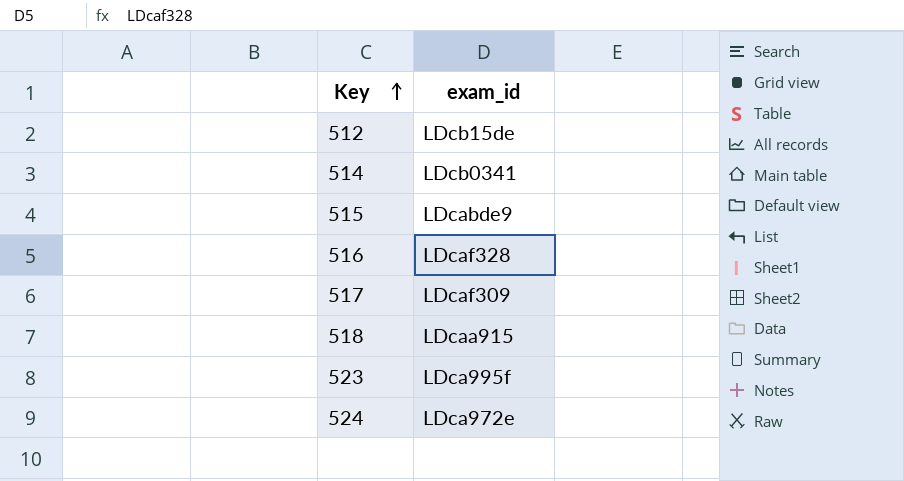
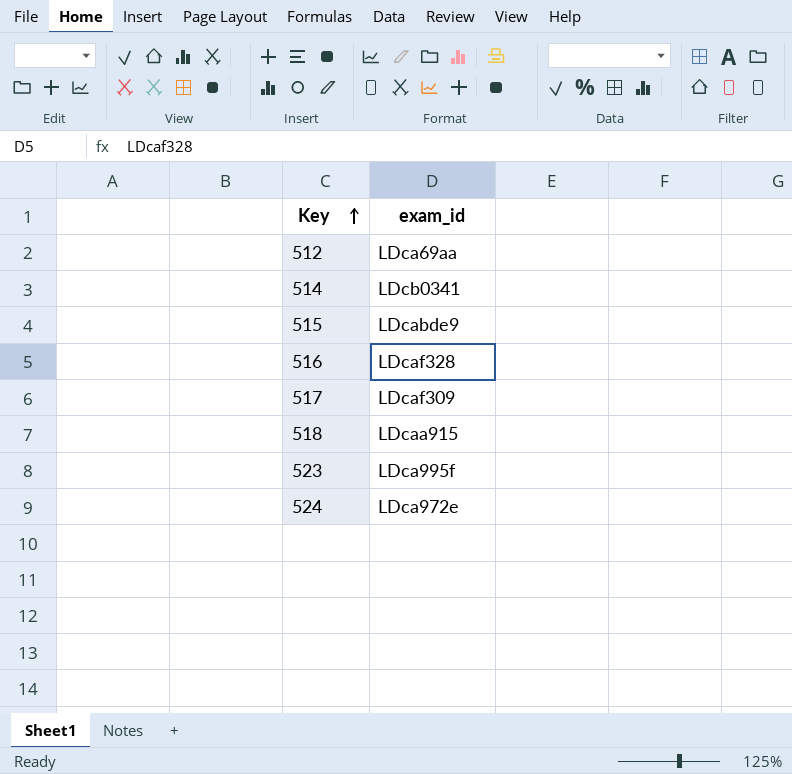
512 | exam_id: LDcb15de -> LDca69aa

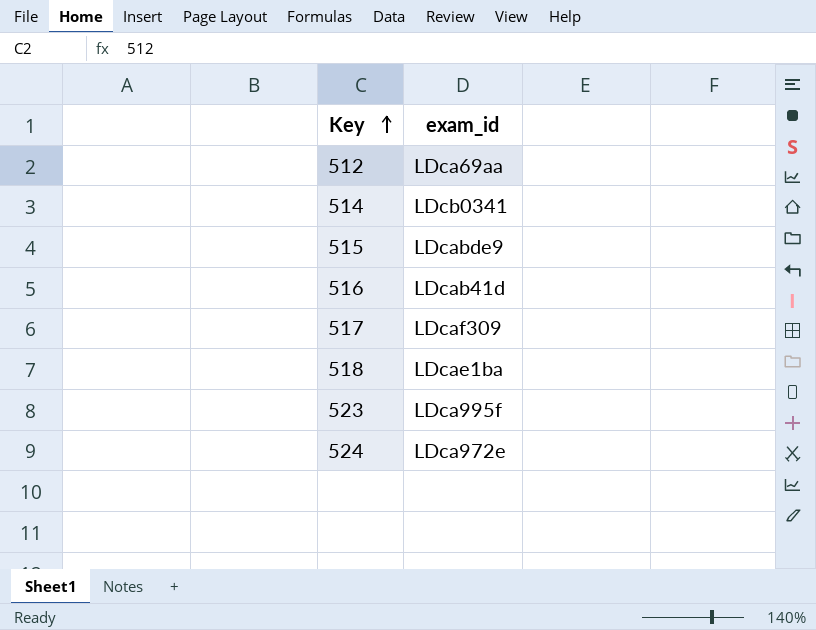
516 | exam_id: LDcaf328 -> LDcab41d
518 | exam_id: LDcaa915 -> LDcae1ba

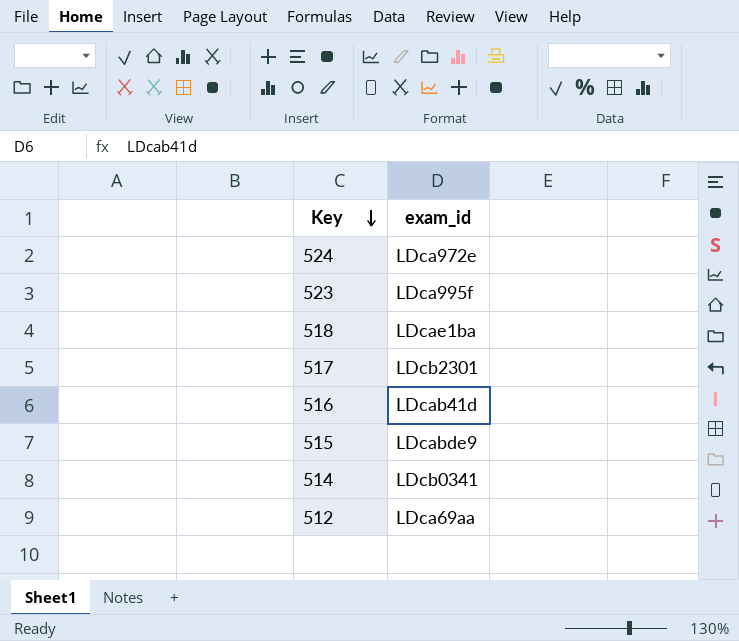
row order: Key ascending -> Key descending
517 | exam_id: LDcaf309 -> LDcb2301

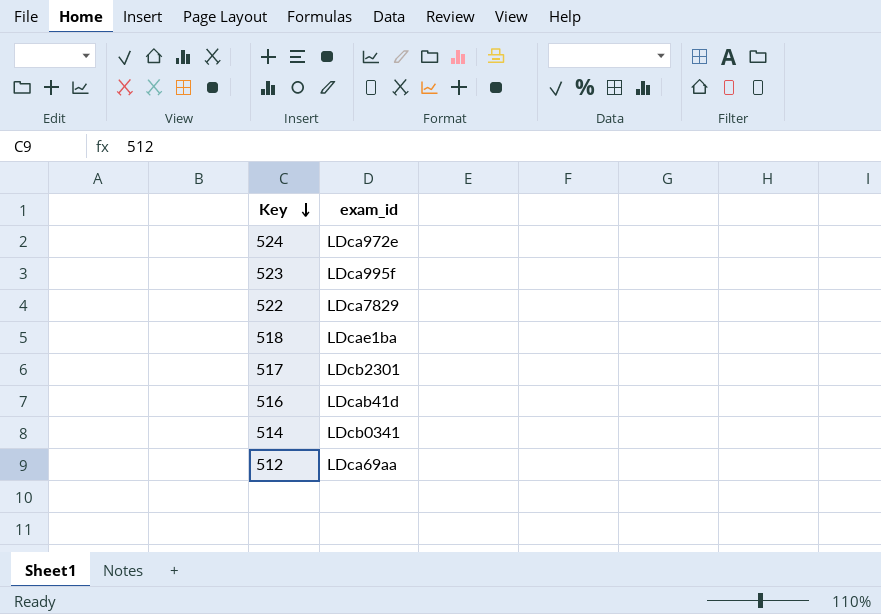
row 515: LDcabde9 -> none
row 522: none -> LDca7829

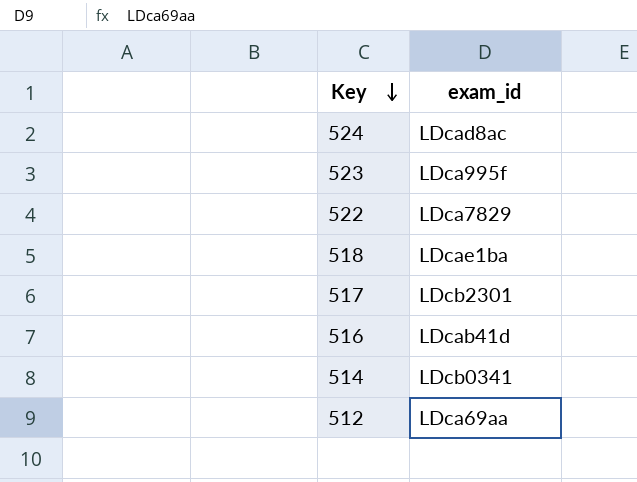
524 | exam_id: LDca972e -> LDcad8ac

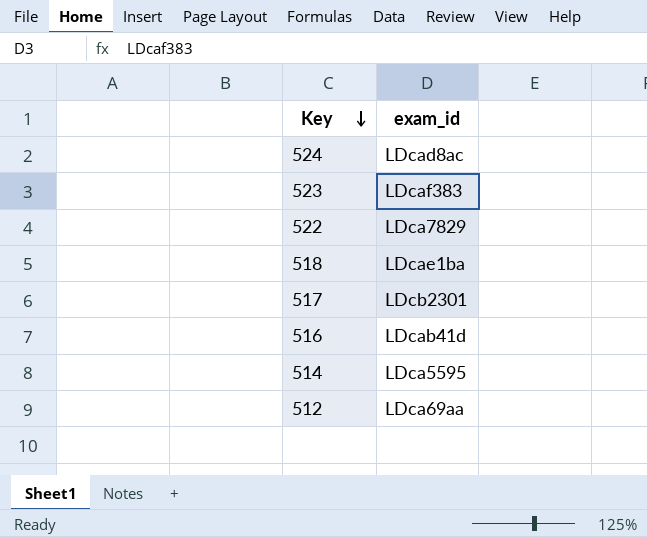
523 | exam_id: LDca995f -> LDcaf383
514 | exam_id: LDcb0341 -> LDca5595

